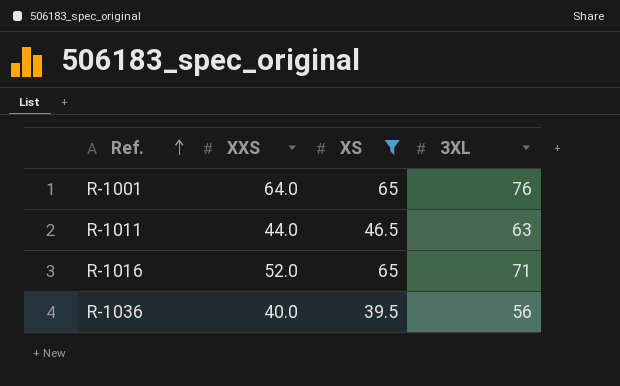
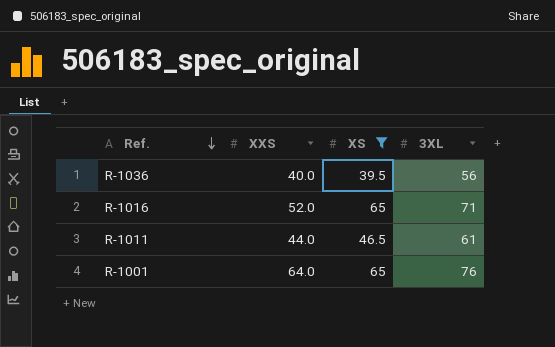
row order: Ref. ascending -> Ref. descending
R-1011 | 3XL: 63 -> 61

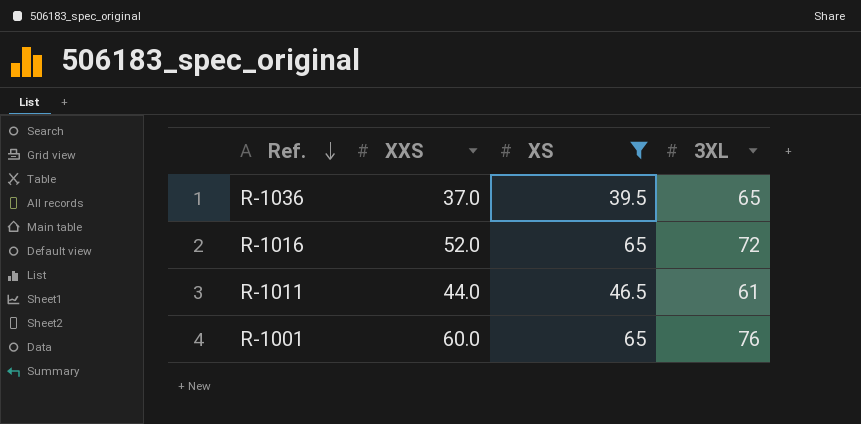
R-1036 | XXS: 40.0 -> 37.0
R-1036 | 3XL: 56 -> 65
R-1016 | 3XL: 71 -> 72
R-1001 | XXS: 64.0 -> 60.0

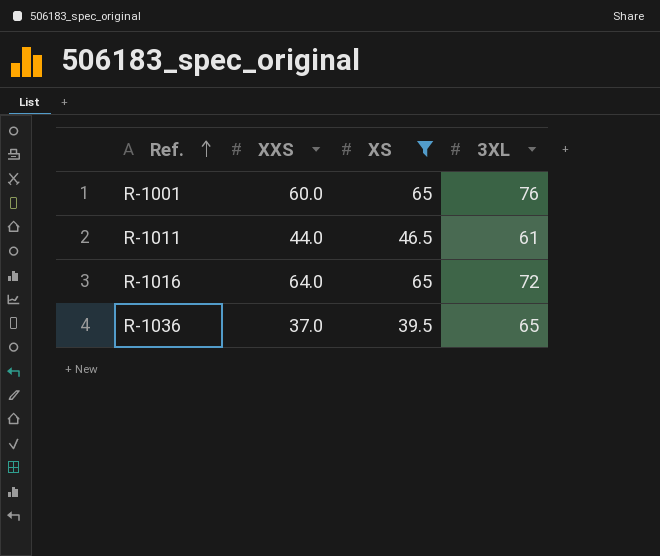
row order: Ref. descending -> Ref. ascending
R-1016 | XXS: 52.0 -> 64.0

